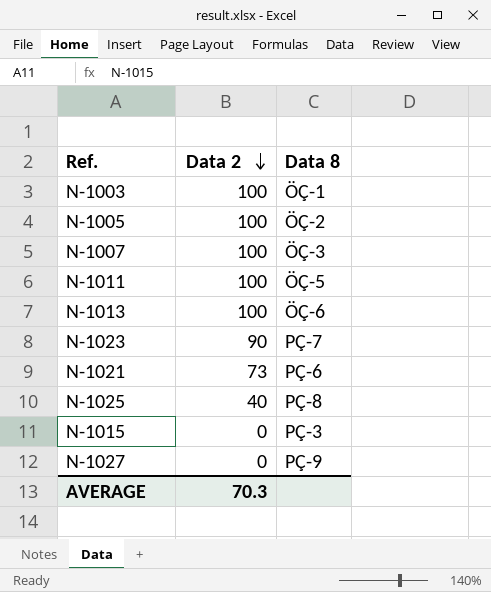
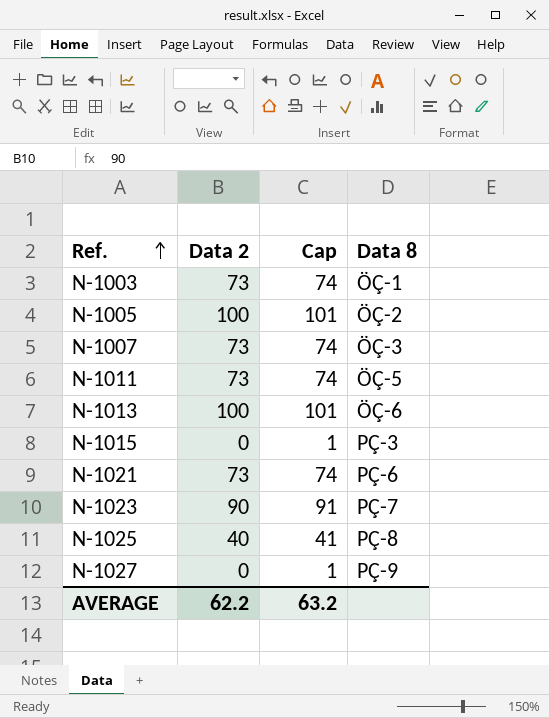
row order: Data 2 descending -> Ref. ascending
column Cap | formula: none -> [Data 2] + 1
N-1003 | Data 2: 100 -> 73
N-1007 | Data 2: 100 -> 73
N-1011 | Data 2: 100 -> 73
AVERAGE | Data 2: 70.3 -> 62.2

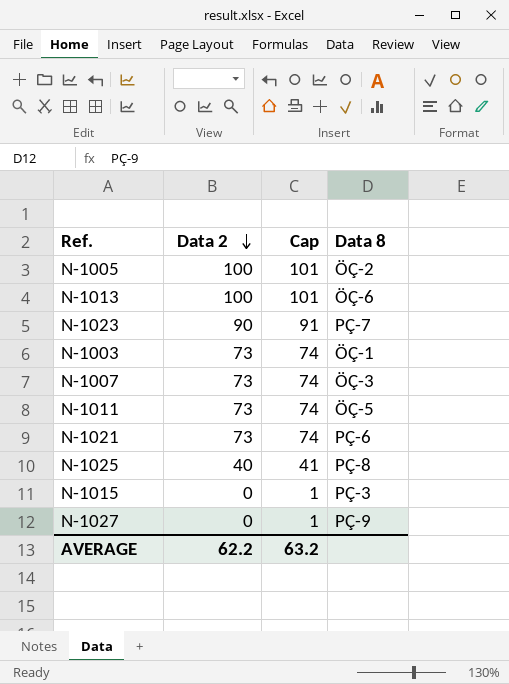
row order: Ref. ascending -> Data 2 descending

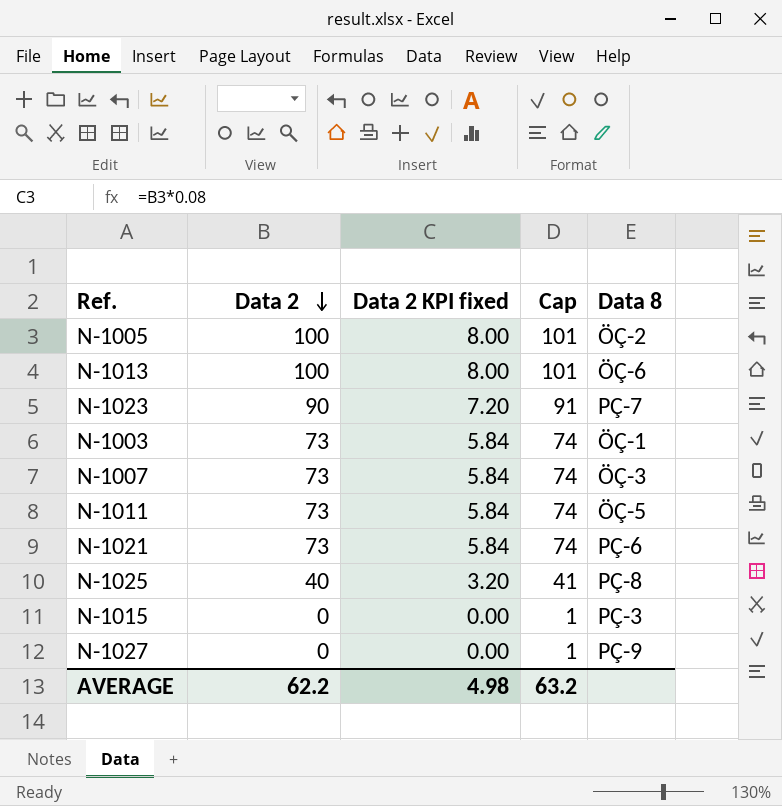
column Data 2 KPI fixed | formula: none -> [Data 2] * 0.08

